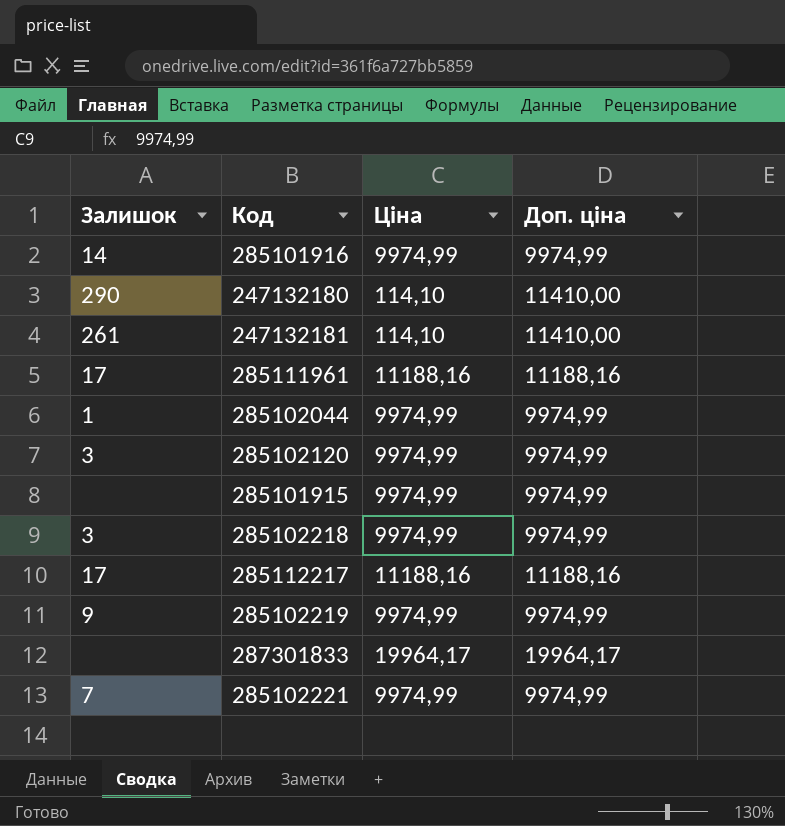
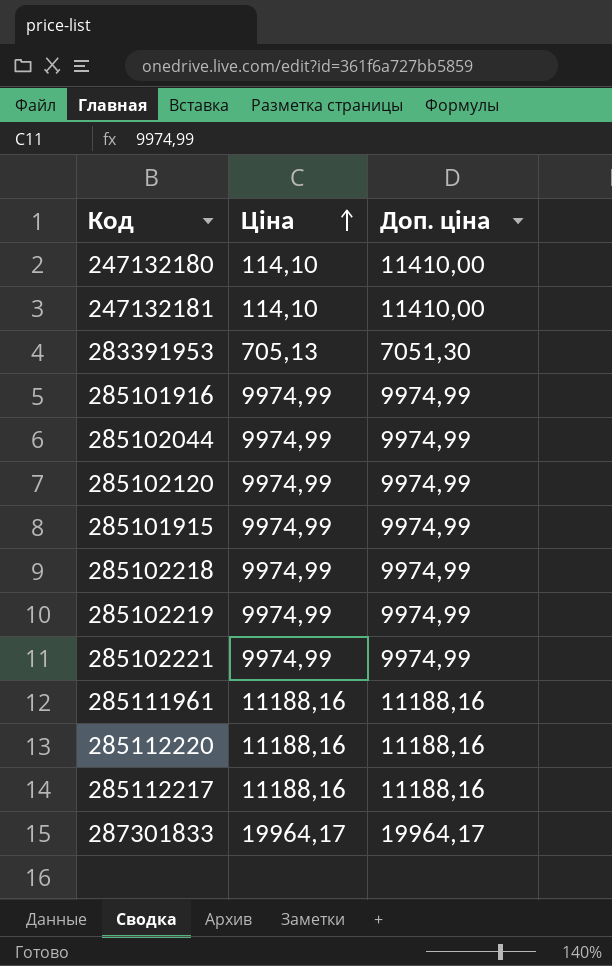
row order: none -> Ціна ascending
column Залишок | position: 1 -> none
row 283391953: none -> 705,13 | 7051,30
row 285112220: none -> 11188,16 | 11188,16

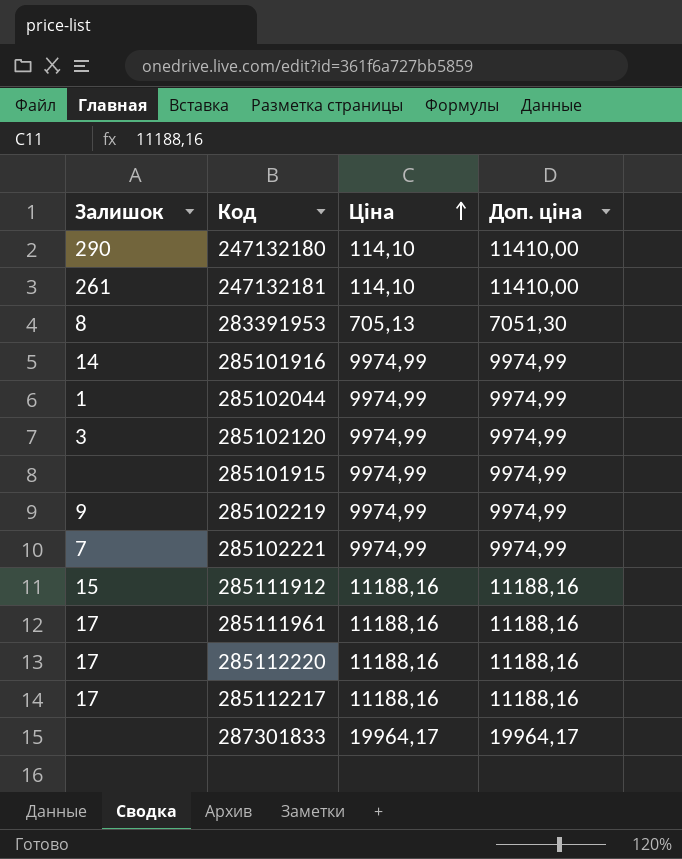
column Залишок | position: none -> 1
row 285102218: 9974,99 | 9974,99 -> none
row 285111912: none -> 15 | 11188,16 | 11188,16

